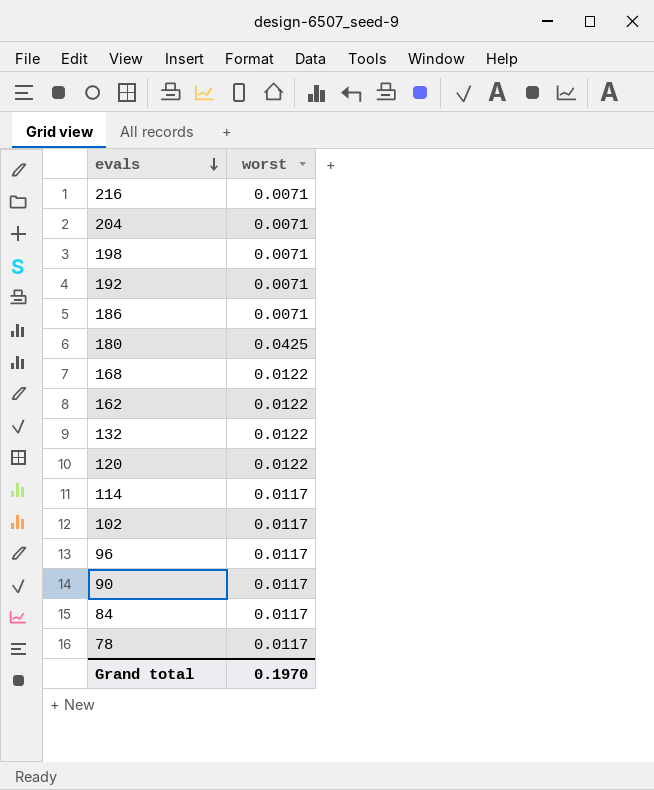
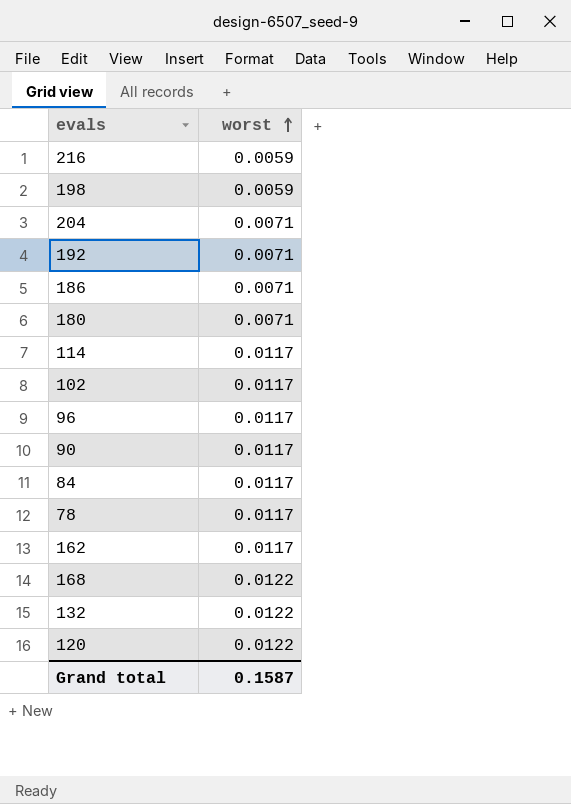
row order: evals descending -> worst ascending
216 | worst: 0.0071 -> 0.0059
198 | worst: 0.0071 -> 0.0059
180 | worst: 0.0425 -> 0.0071
162 | worst: 0.0122 -> 0.0117
Grand total | worst: 0.1970 -> 0.1587

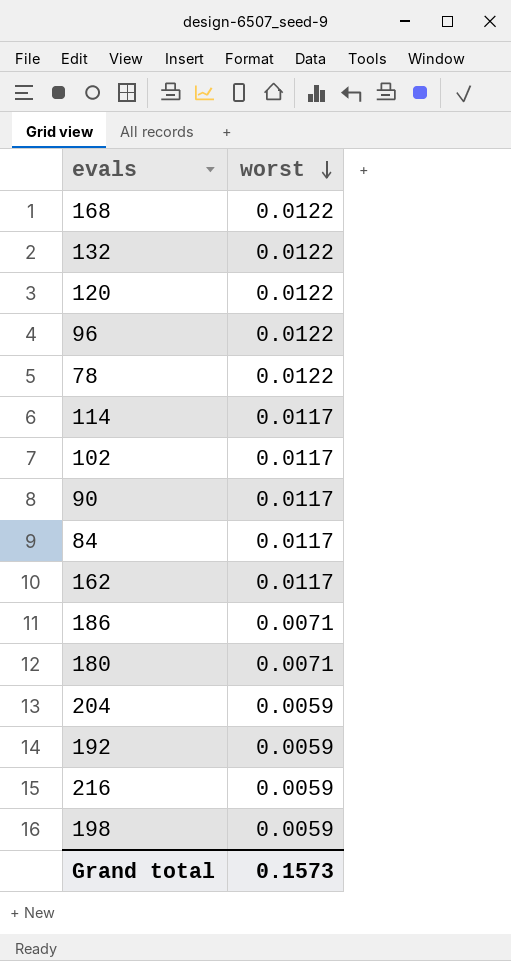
row order: worst ascending -> worst descending
96 | worst: 0.0117 -> 0.0122
78 | worst: 0.0117 -> 0.0122
204 | worst: 0.0071 -> 0.0059
192 | worst: 0.0071 -> 0.0059
Grand total | worst: 0.1587 -> 0.1573

